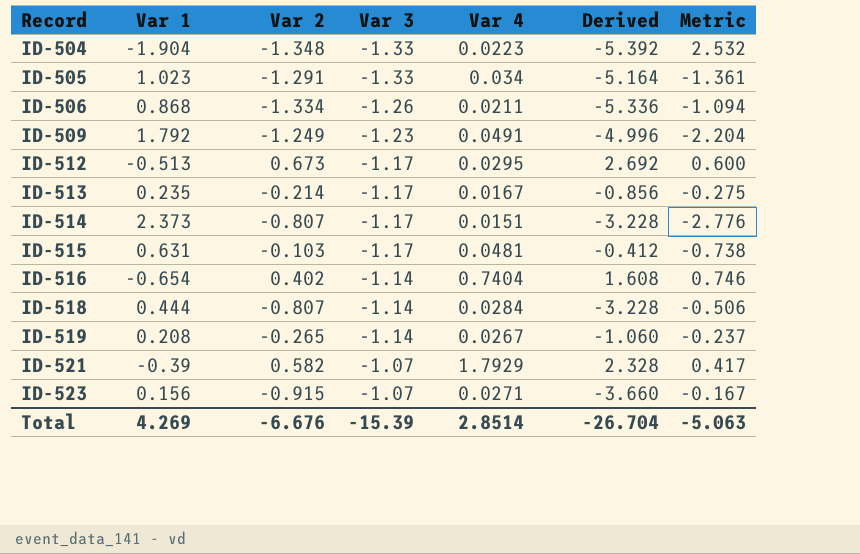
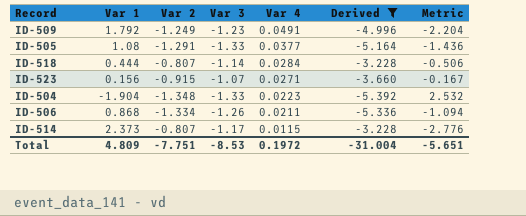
filter: none -> Derived <= -3.228
row order: Record ascending -> Var 4 descending
ID-505 | Var 1: 1.023 -> 1.08
ID-505 | Var 4: 0.034 -> 0.0377
ID-505 | Metric: -1.361 -> -1.436
ID-514 | Var 4: 0.0151 -> 0.0115
Total | Var 1: 4.269 -> 4.809
Total | Var 2: -6.676 -> -7.751
Total | Var 3: -15.39 -> -8.53
Total | Var 4: 2.8514 -> 0.1972
Total | Derived: -26.704 -> -31.004
Total | Metric: -5.063 -> -5.651

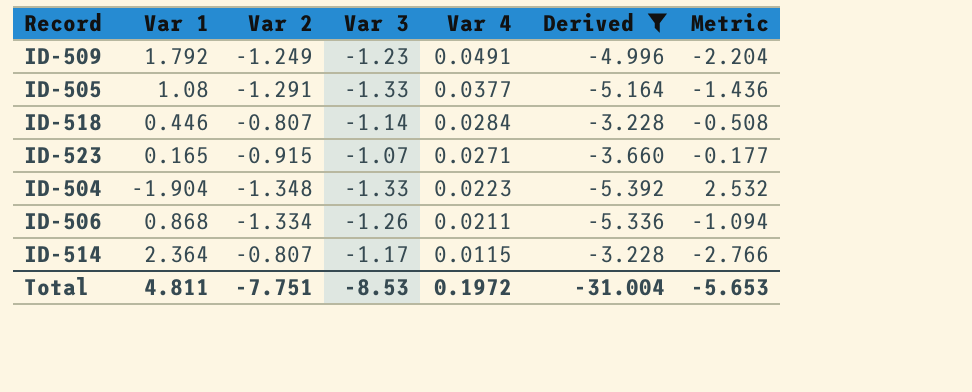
ID-518 | Var 1: 0.444 -> 0.446
ID-518 | Metric: -0.506 -> -0.508
ID-523 | Var 1: 0.156 -> 0.165
ID-523 | Metric: -0.167 -> -0.177
ID-514 | Var 1: 2.373 -> 2.364
ID-514 | Metric: -2.776 -> -2.766
Total | Var 1: 4.809 -> 4.811
Total | Metric: -5.651 -> -5.653

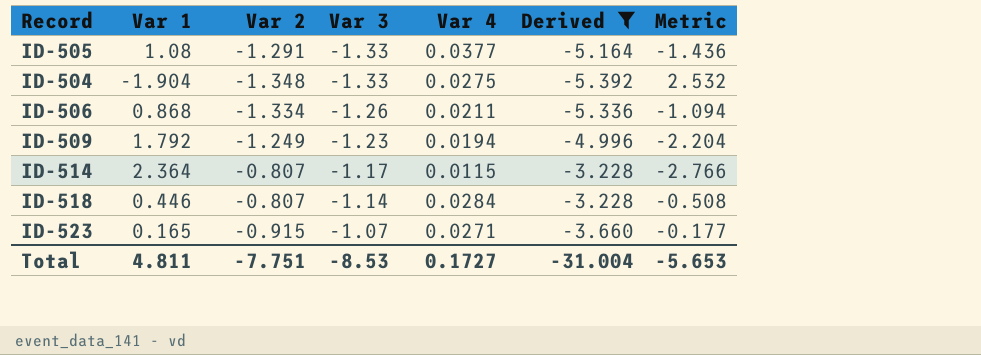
row order: Var 4 descending -> Var 3 ascending
ID-504 | Var 4: 0.0223 -> 0.0275
ID-509 | Var 4: 0.0491 -> 0.0194
Total | Var 4: 0.1972 -> 0.1727

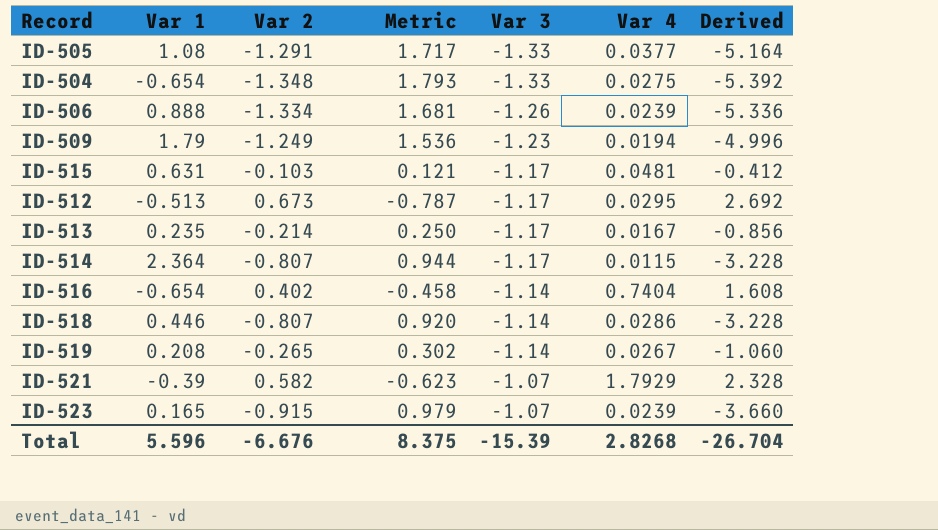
filter: Derived <= -3.228 -> none
column Metric | formula: [Var 1] * [Var 3] -> [Var 2] * [Var 3]
column Metric | position: 7 -> 4
ID-504 | Var 1: -1.904 -> -0.654
ID-506 | Var 1: 0.868 -> 0.888
ID-506 | Var 4: 0.0211 -> 0.0239
ID-509 | Var 1: 1.792 -> 1.79
ID-518 | Var 4: 0.0284 -> 0.0286
ID-523 | Var 4: 0.0271 -> 0.0239
Total | Var 1: 4.811 -> 5.596
Total | Var 2: -7.751 -> -6.676
Total | Metric: -5.653 -> 8.375
Total | Var 3: -8.53 -> -15.39
Total | Var 4: 0.1727 -> 2.8268
Total | Derived: -31.004 -> -26.704

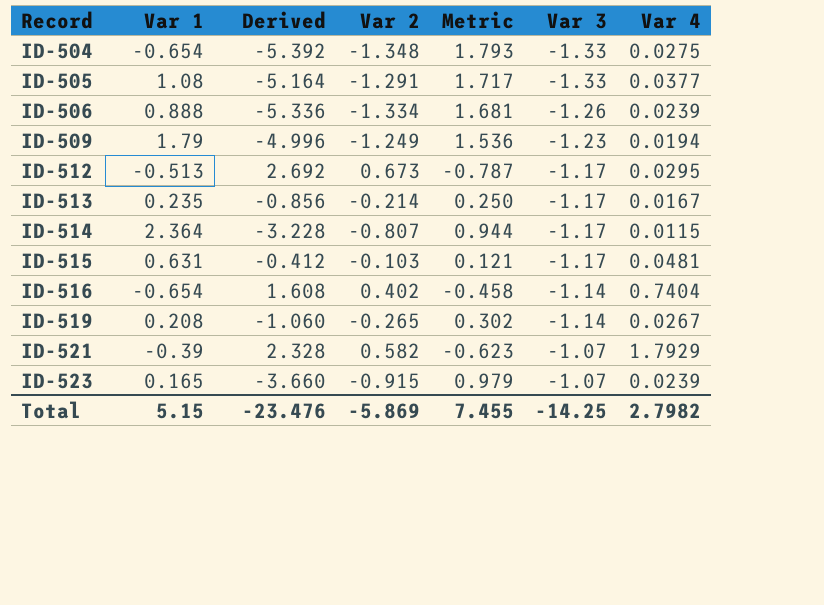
row order: Var 3 ascending -> Record ascending
column Derived | position: 7 -> 3
row ID-518: 0.446 | -0.807 | 0.920 | -1.14 | 0.0286 | -3.228 -> none
Total | Var 1: 5.596 -> 5.15
Total | Derived: -26.704 -> -23.476
Total | Var 2: -6.676 -> -5.869
Total | Metric: 8.375 -> 7.455
Total | Var 3: -15.39 -> -14.25
Total | Var 4: 2.8268 -> 2.7982

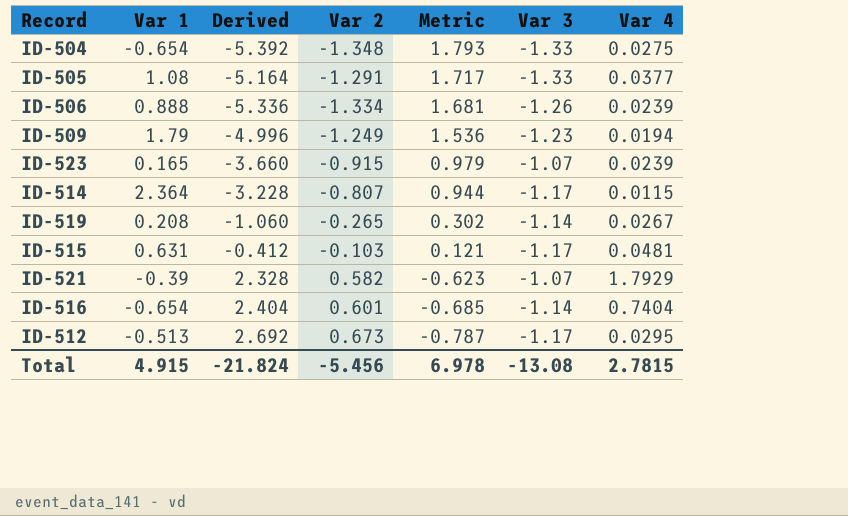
row order: Record ascending -> Metric descending
row ID-513: 0.235 | -0.856 | -0.214 | 0.250 | -1.17 | 0.0167 -> none
ID-516 | Derived: 1.608 -> 2.404
ID-516 | Var 2: 0.402 -> 0.601
ID-516 | Metric: -0.458 -> -0.685
Total | Var 1: 5.15 -> 4.915
Total | Derived: -23.476 -> -21.824
Total | Var 2: -5.869 -> -5.456
Total | Metric: 7.455 -> 6.978
Total | Var 3: -14.25 -> -13.08
Total | Var 4: 2.7982 -> 2.7815

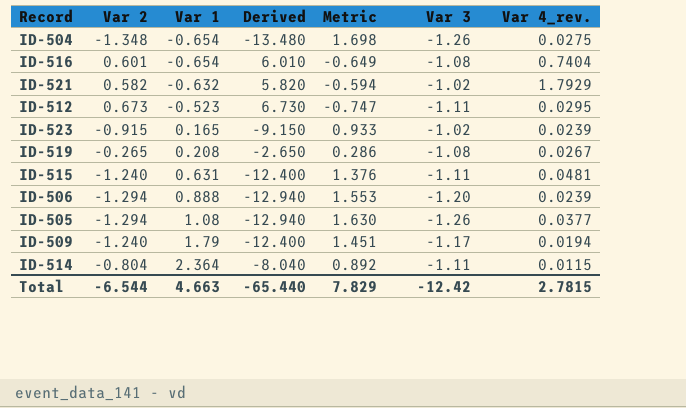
row order: Metric descending -> Var 1 ascending
column Var 2 | position: 4 -> 2
column Derived | formula: [Var 2] * 4 -> [Var 2] * 10
column name: Var 4 -> Var 4_rev.
ID-504 | Metric: 1.793 -> 1.698
ID-504 | Var 3: -1.33 -> -1.26
ID-516 | Metric: -0.685 -> -0.649
ID-516 | Var 3: -1.14 -> -1.08
ID-521 | Var 1: -0.39 -> -0.632
ID-521 | Metric: -0.623 -> -0.594
ID-521 | Var 3: -1.07 -> -1.02
ID-512 | Var 1: -0.513 -> -0.523
ID-512 | Metric: -0.787 -> -0.747
ID-512 | Var 3: -1.17 -> -1.11
ID-523 | Metric: 0.979 -> 0.933
ID-523 | Var 3: -1.07 -> -1.02
ID-519 | Metric: 0.302 -> 0.286
ID-519 | Var 3: -1.14 -> -1.08
ID-515 | Var 2: -0.103 -> -1.240
ID-515 | Metric: 0.121 -> 1.376
ID-515 | Var 3: -1.17 -> -1.11
ID-506 | Var 2: -1.334 -> -1.294
ID-506 | Metric: 1.681 -> 1.553
ID-506 | Var 3: -1.26 -> -1.20
ID-505 | Var 2: -1.291 -> -1.294
ID-505 | Metric: 1.717 -> 1.630
ID-505 | Var 3: -1.33 -> -1.26
ID-509 | Var 2: -1.249 -> -1.240
ID-509 | Metric: 1.536 -> 1.451
ID-509 | Var 3: -1.23 -> -1.17
ID-514 | Var 2: -0.807 -> -0.804
ID-514 | Metric: 0.944 -> 0.892
ID-514 | Var 3: -1.17 -> -1.11
Total | Var 2: -5.456 -> -6.544
Total | Var 1: 4.915 -> 4.663
Total | Derived: -21.824 -> -65.440
Total | Metric: 6.978 -> 7.829
Total | Var 3: -13.08 -> -12.42

